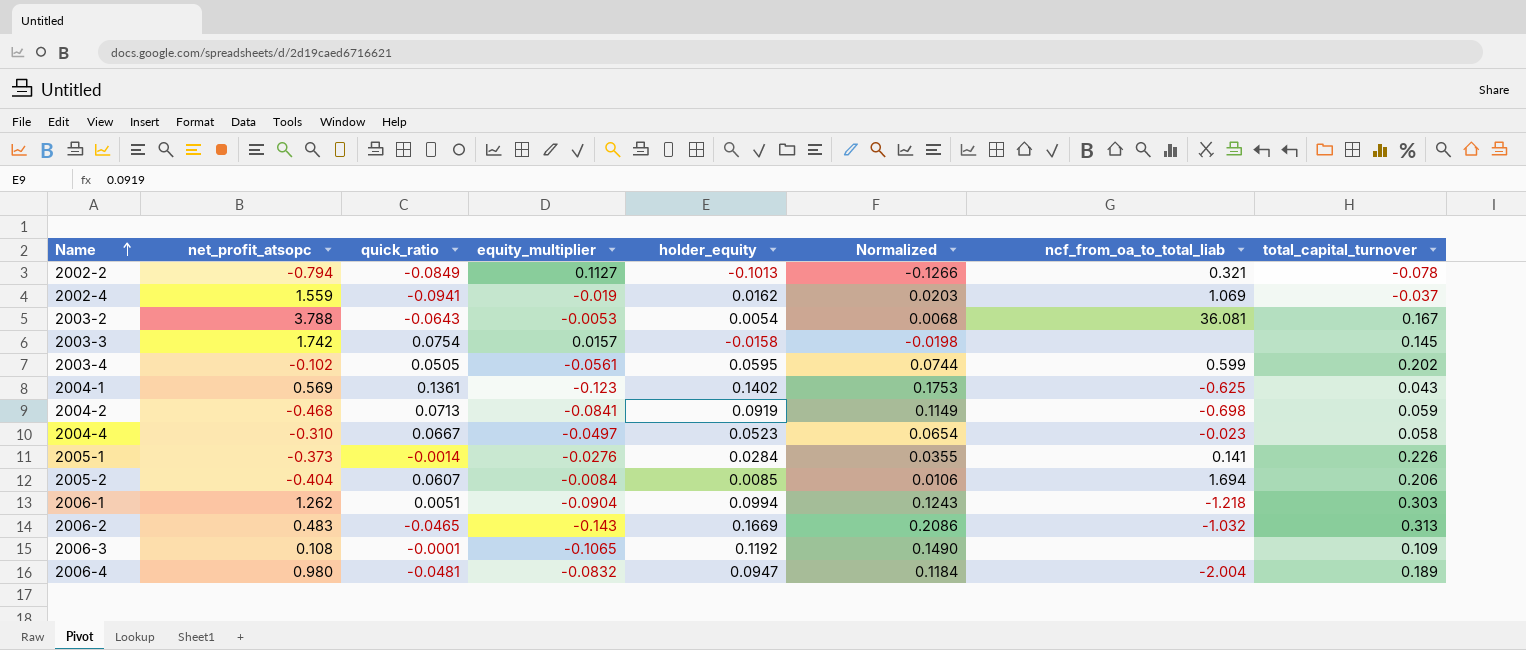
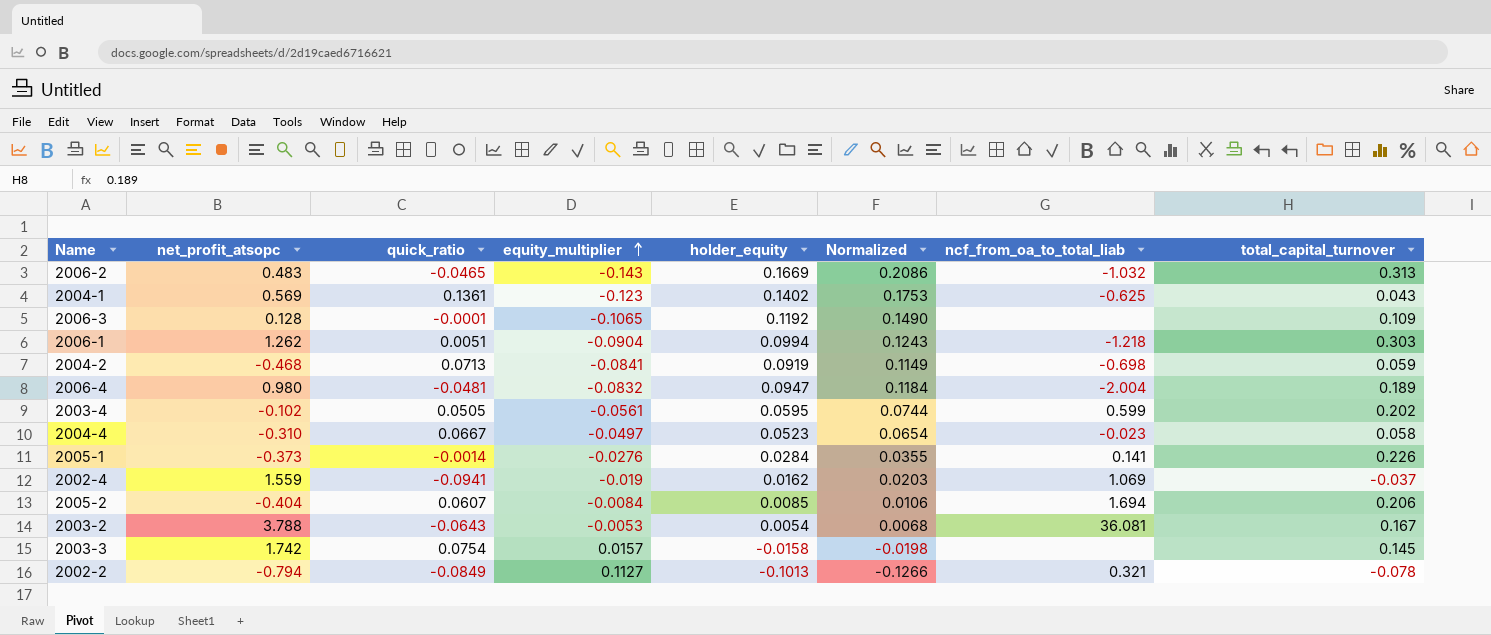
row order: Name ascending -> equity_multiplier ascending
2006-3 | net_profit_atsopc: 0.108 -> 0.128

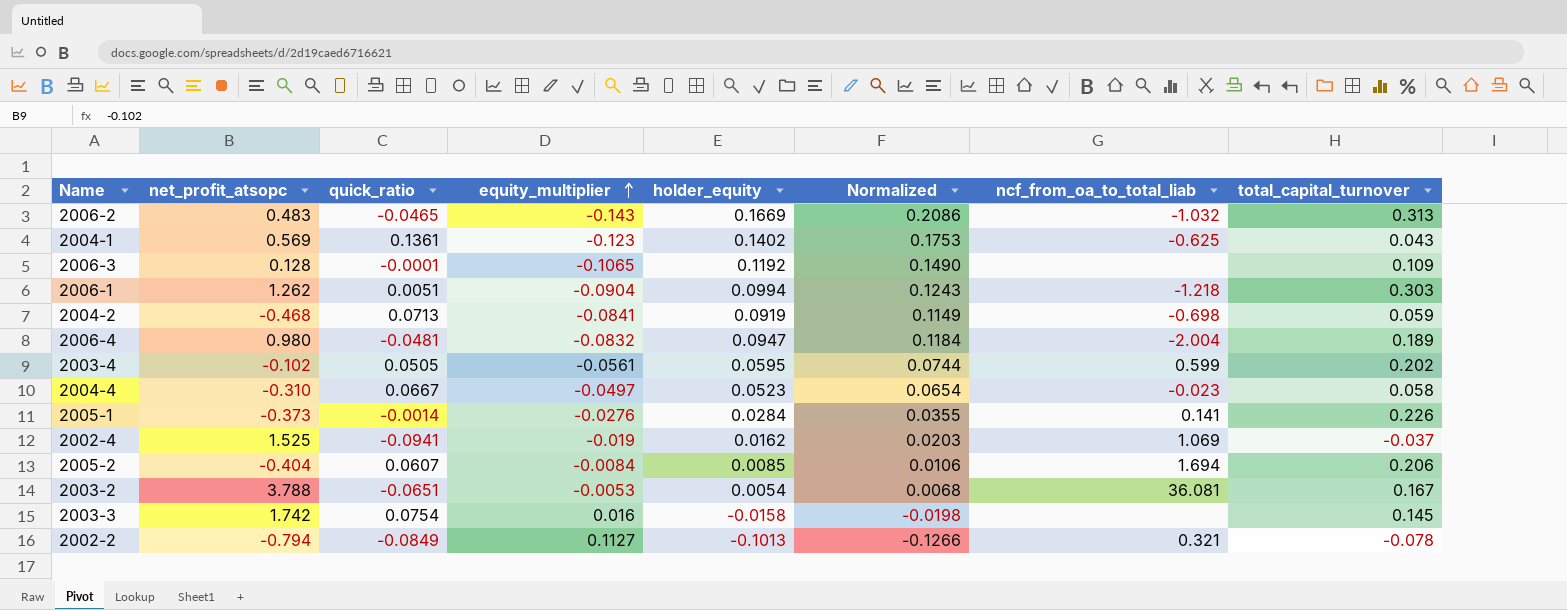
2002-4 | net_profit_atsopc: 1.559 -> 1.525
2003-2 | quick_ratio: -0.0643 -> -0.0651
2003-3 | equity_multiplier: 0.0157 -> 0.016

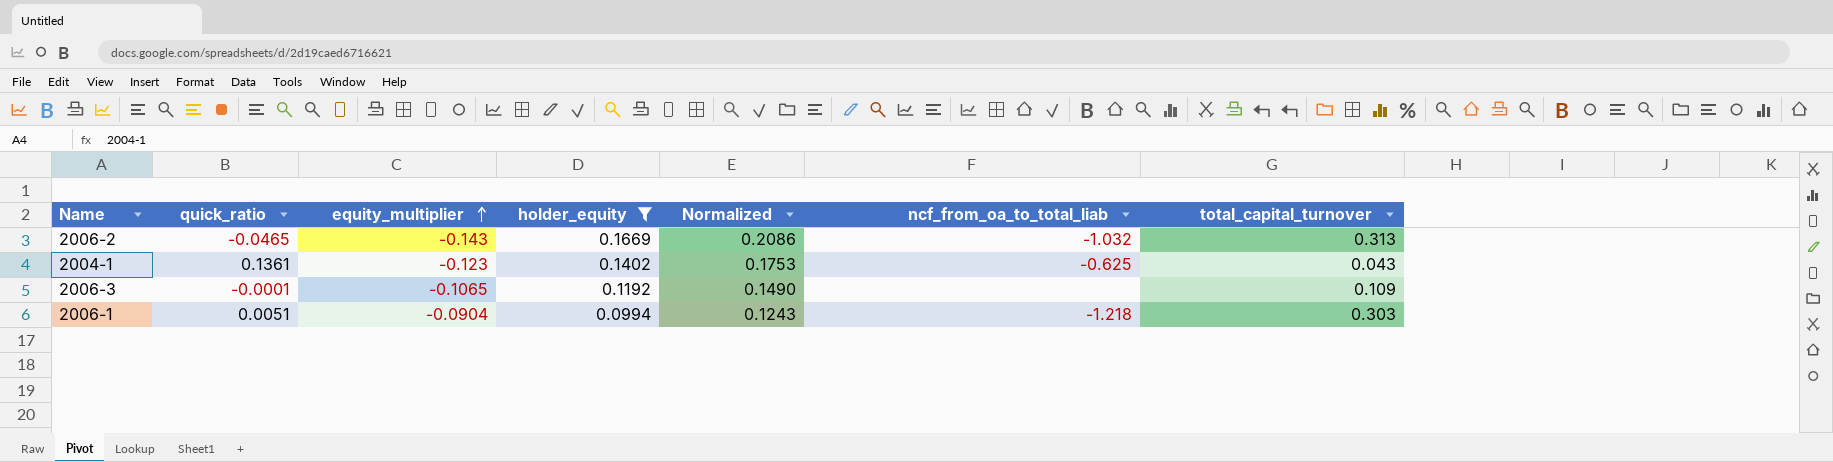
filter: none -> holder_equity >= 0.0994
column net_profit_atsopc | position: 2 -> none

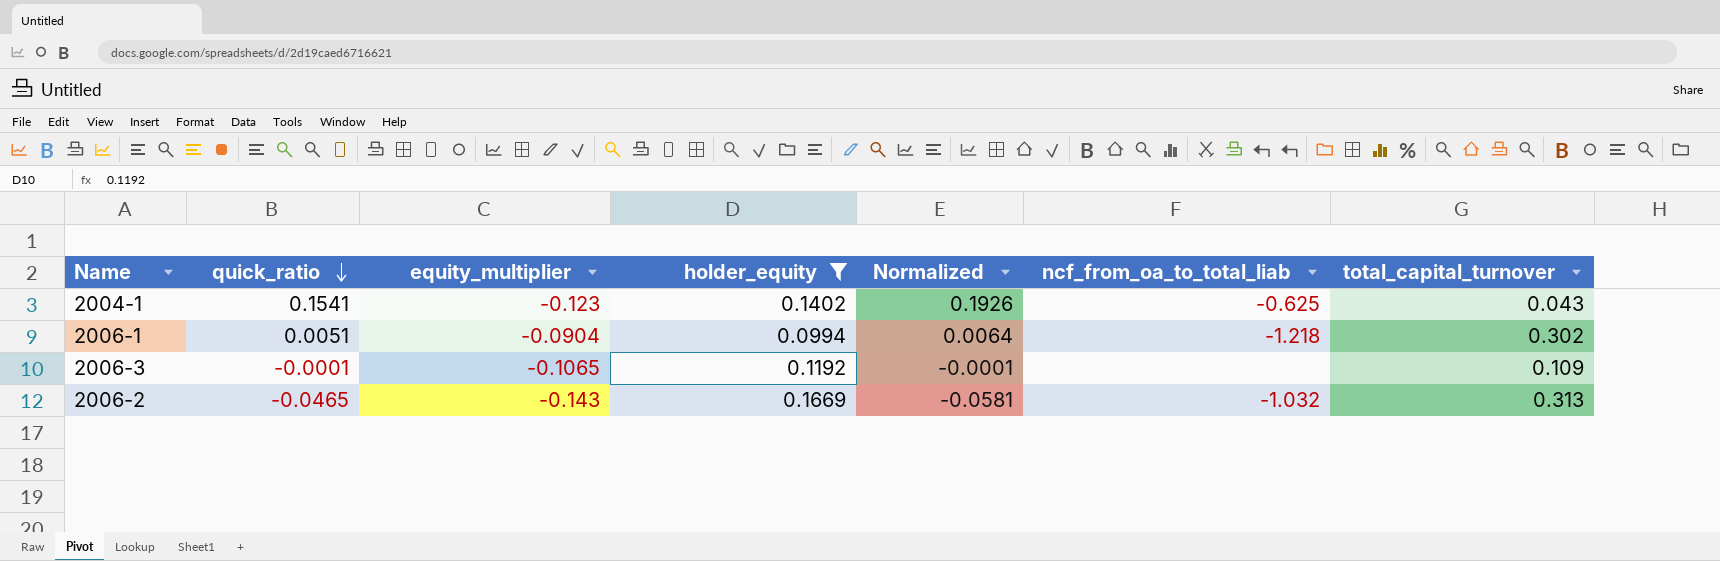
row order: equity_multiplier ascending -> quick_ratio descending
column Normalized | formula: [holder_equity] * 1.25 -> [quick_ratio] * 1.25
2004-1 | quick_ratio: 0.1361 -> 0.1541
2006-1 | total_capital_turnover: 0.303 -> 0.302

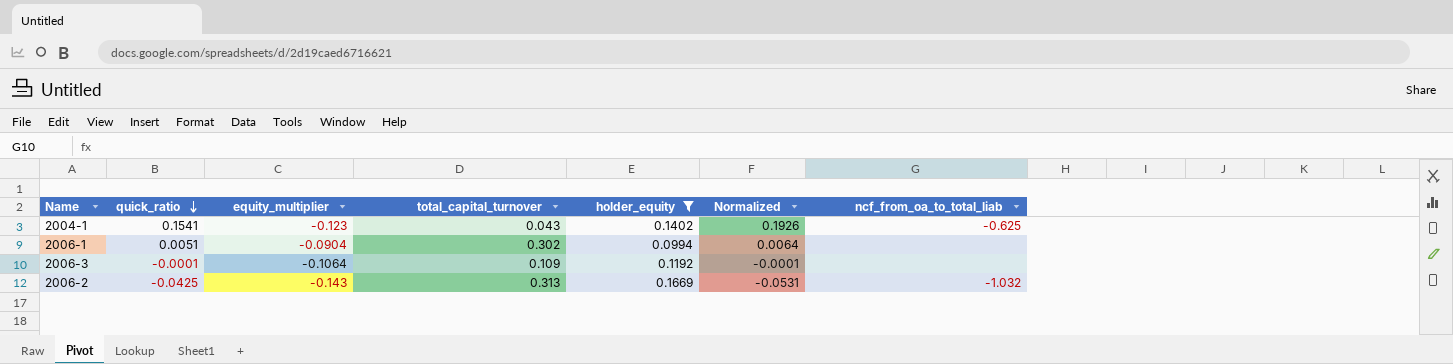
column total_capital_turnover | position: 7 -> 4
2006-1 | ncf_from_oa_to_total_liab: -1.218 -> none
2006-3 | equity_multiplier: -0.1065 -> -0.1064
2006-2 | quick_ratio: -0.0465 -> -0.0425
2006-2 | Normalized: -0.0581 -> -0.0531

